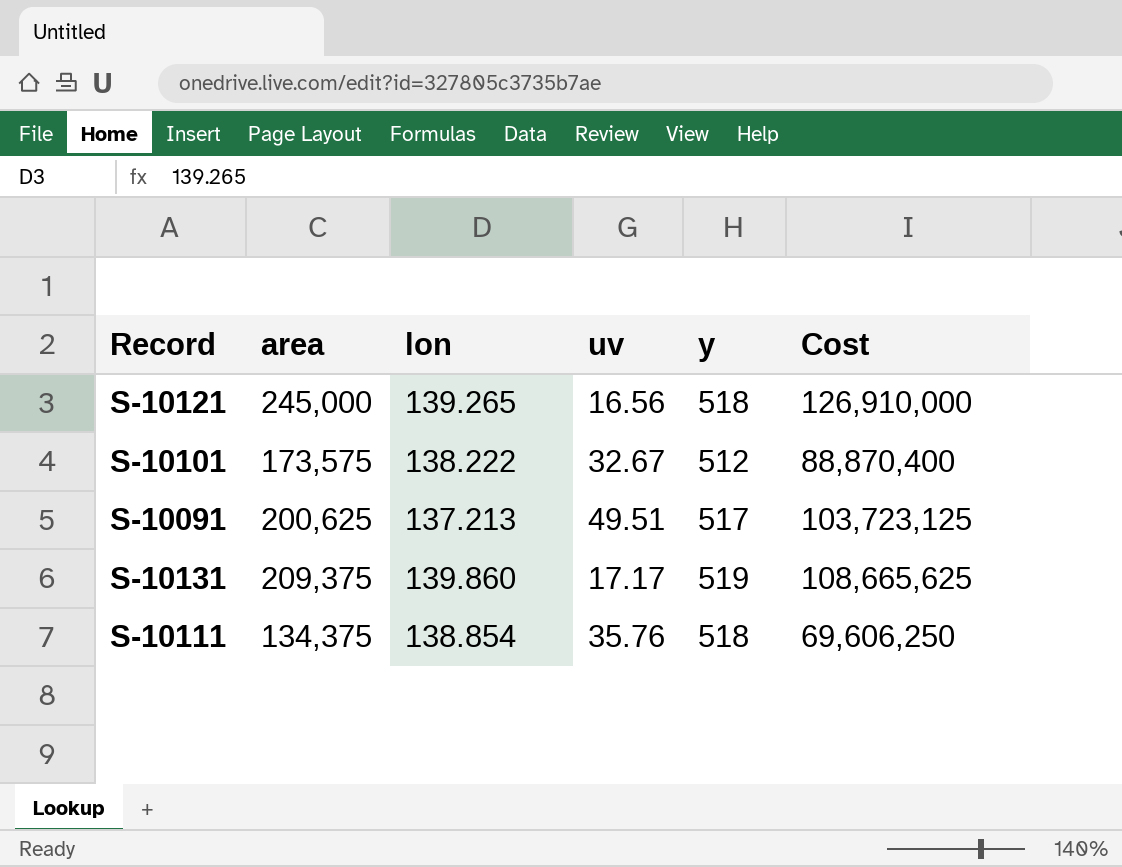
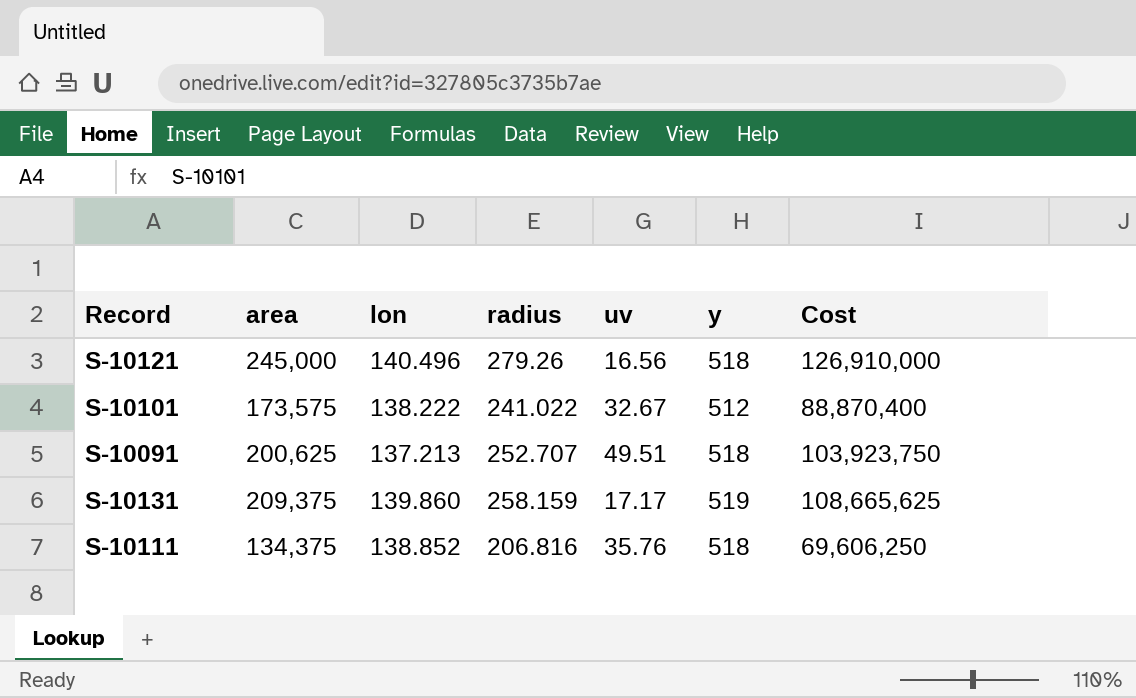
column radius | position: none -> 4
S-10121 | lon: 139.265 -> 140.496
S-10091 | y: 517 -> 518
S-10091 | Cost: 103,723,125 -> 103,923,750
S-10111 | lon: 138.854 -> 138.852

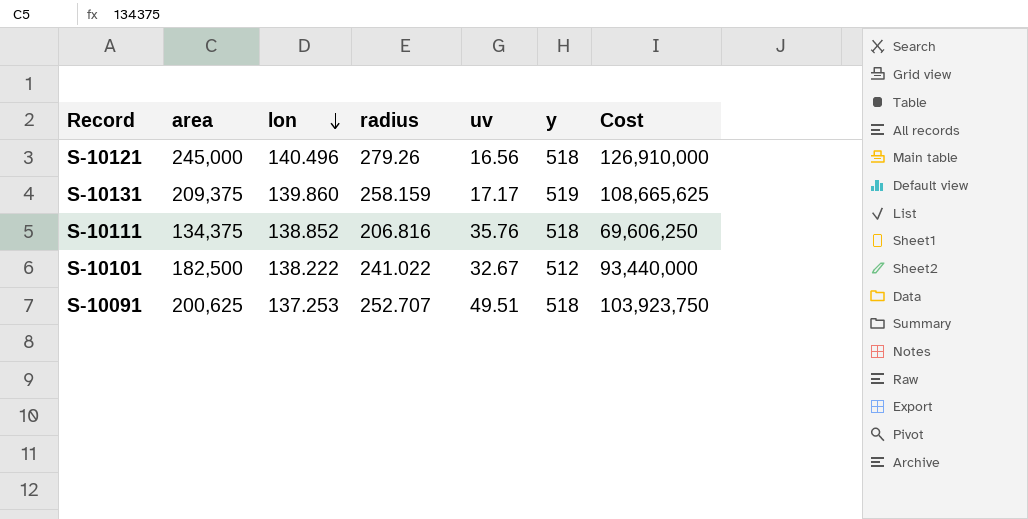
row order: none -> lon descending
S-10101 | area: 173,575 -> 182,500
S-10101 | Cost: 88,870,400 -> 93,440,000
S-10091 | lon: 137.213 -> 137.253

